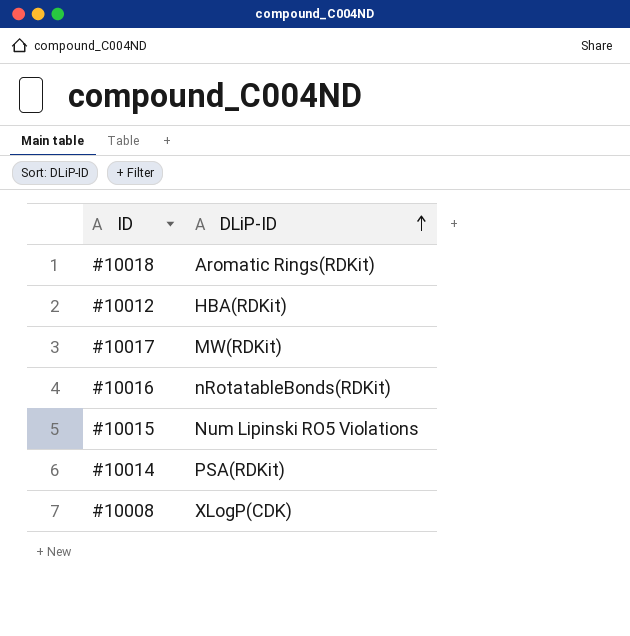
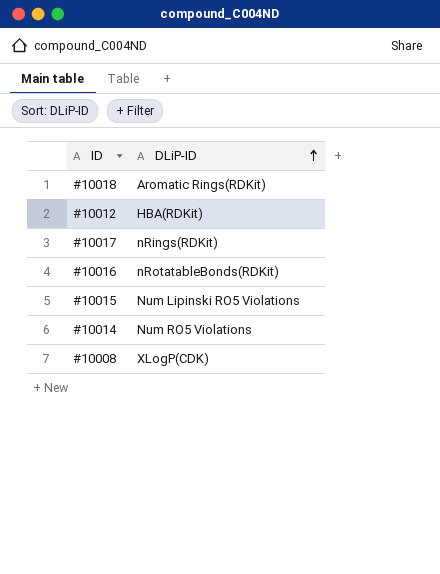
#10017 | DLiP-ID: MW(RDKit) -> nRings(RDKit)
#10014 | DLiP-ID: PSA(RDKit) -> Num RO5 Violations

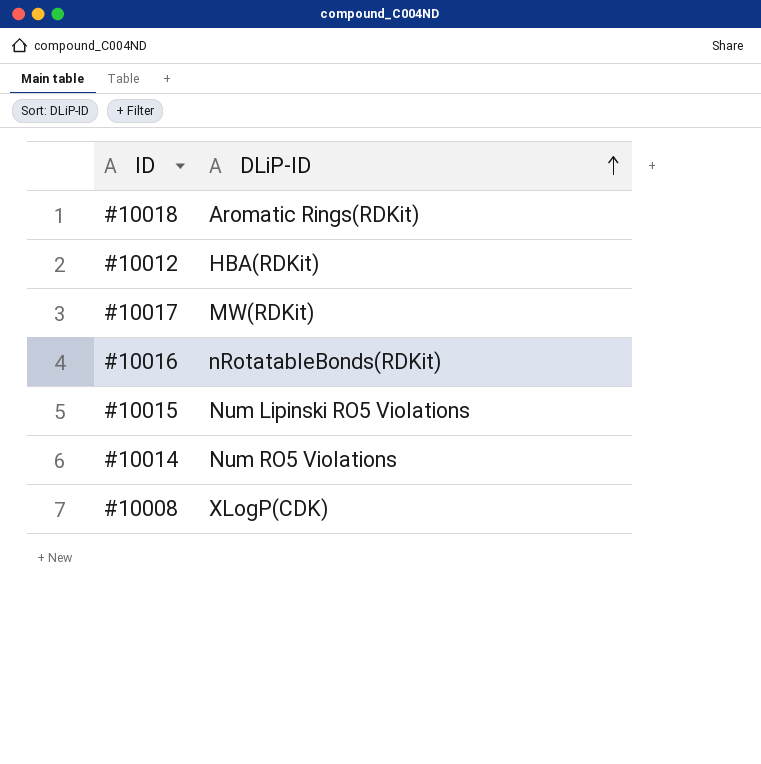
#10017 | DLiP-ID: nRings(RDKit) -> MW(RDKit)

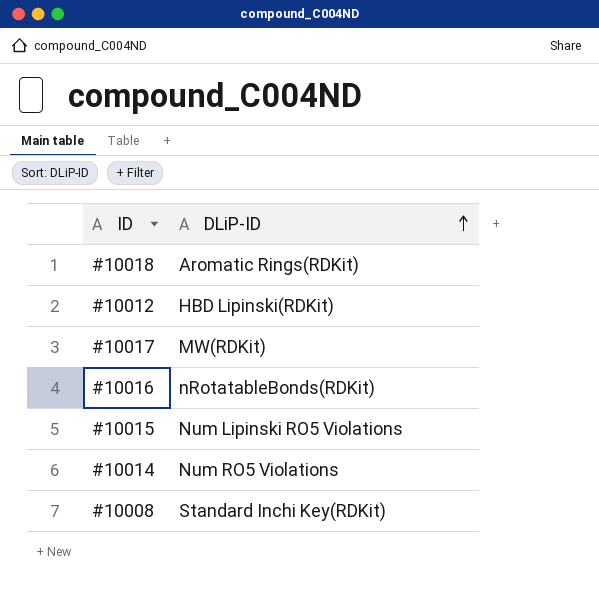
#10012 | DLiP-ID: HBA(RDKit) -> HBD Lipinski(RDKit)
#10008 | DLiP-ID: XLogP(CDK) -> Standard Inchi Key(RDKit)

